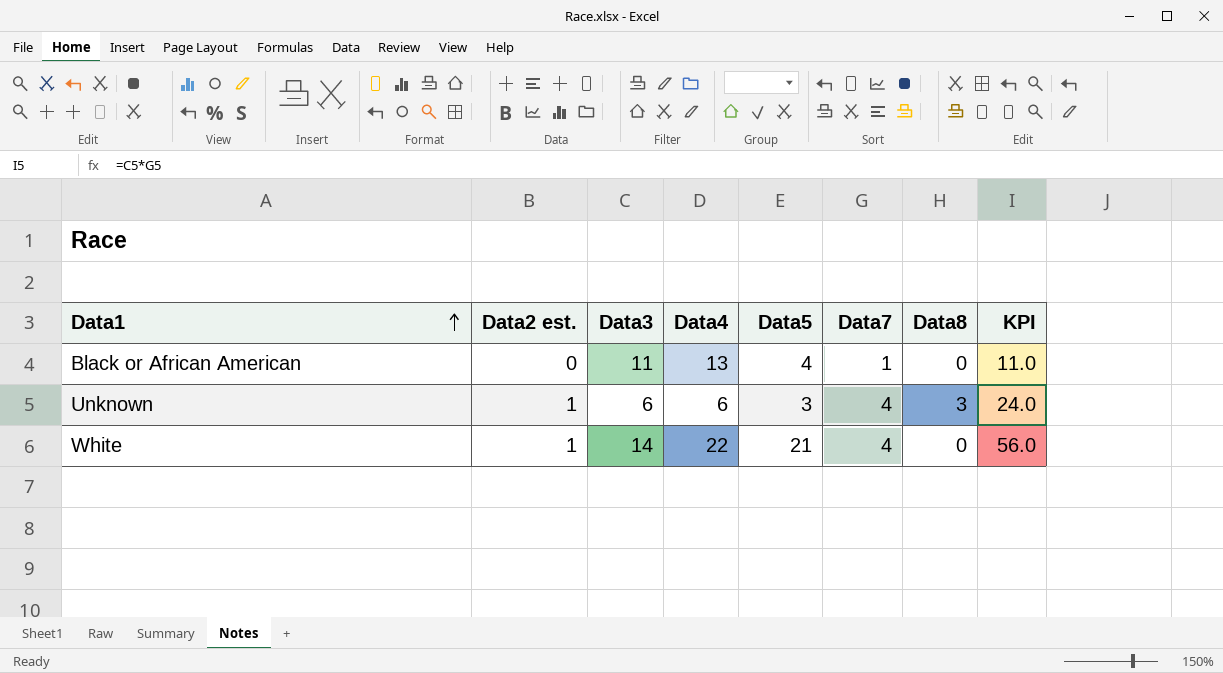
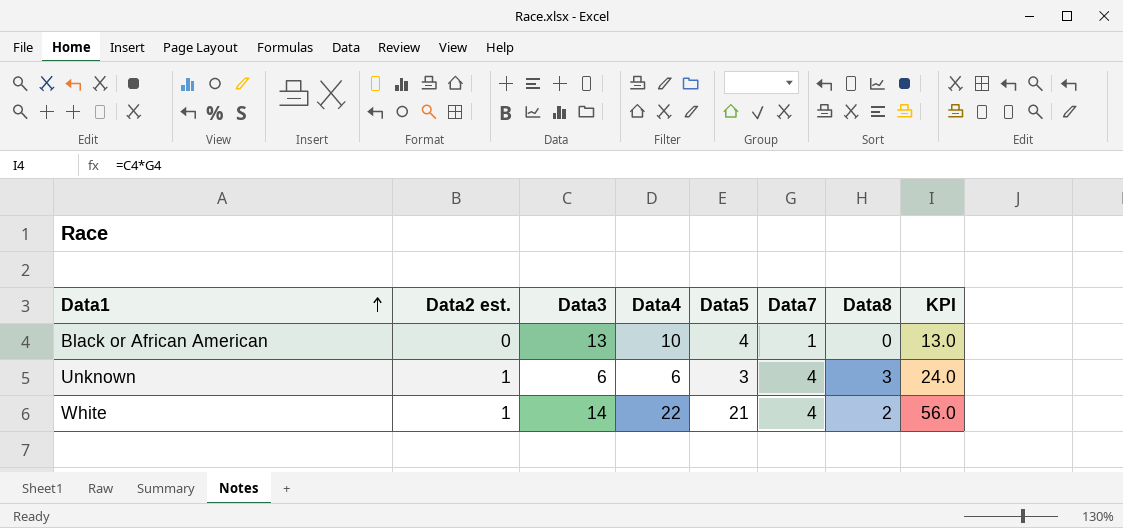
Black or African American | Data3: 11 -> 13
Black or African American | Data4: 13 -> 10
Black or African American | KPI: 11.0 -> 13.0
White | Data8: 0 -> 2

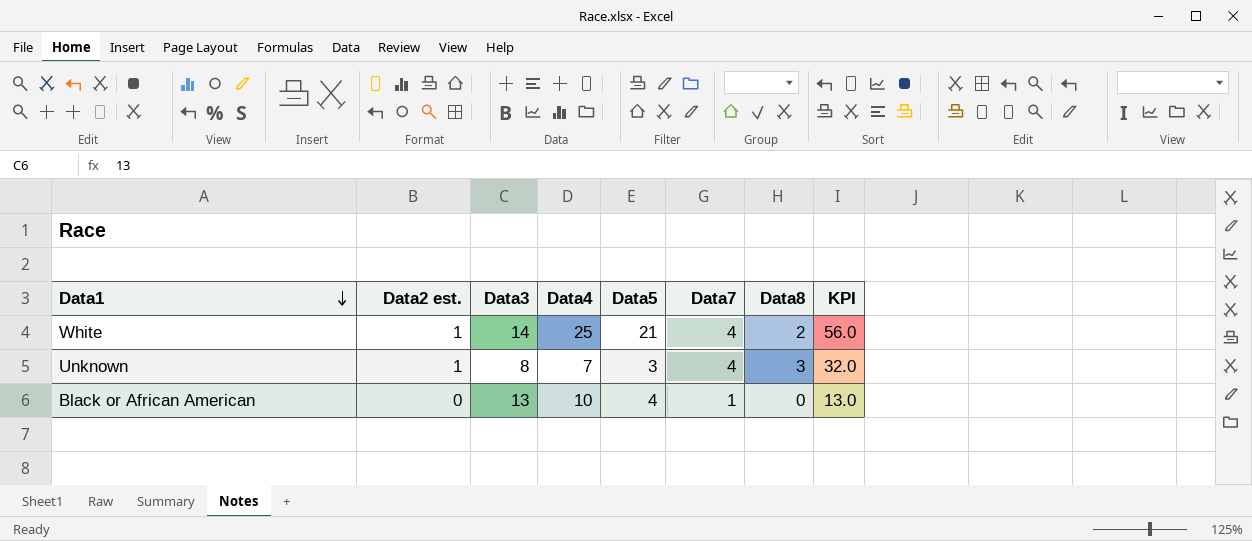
row order: Data1 ascending -> Data1 descending
White | Data4: 22 -> 25
Unknown | Data3: 6 -> 8
Unknown | Data4: 6 -> 7
Unknown | KPI: 24.0 -> 32.0

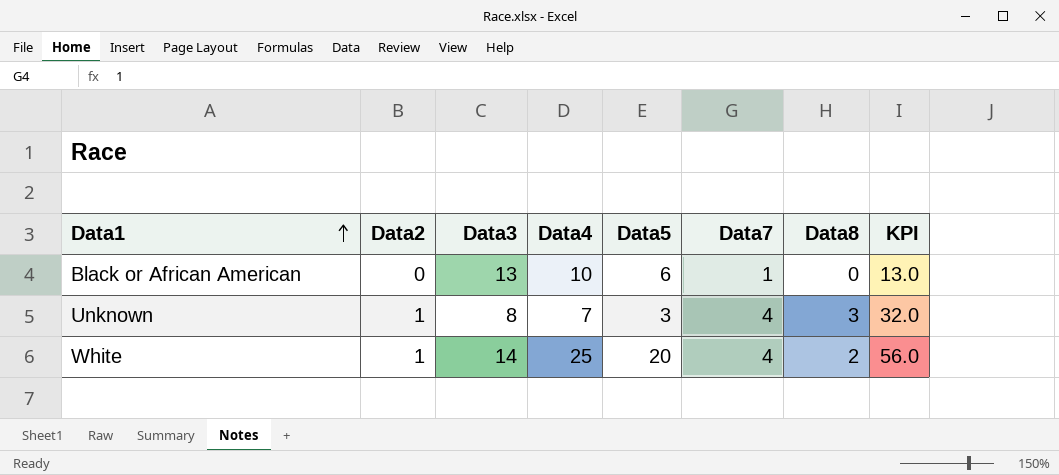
row order: Data1 descending -> Data1 ascending
column name: Data2 est. -> Data2
Black or African American | Data5: 4 -> 6
White | Data5: 21 -> 20

